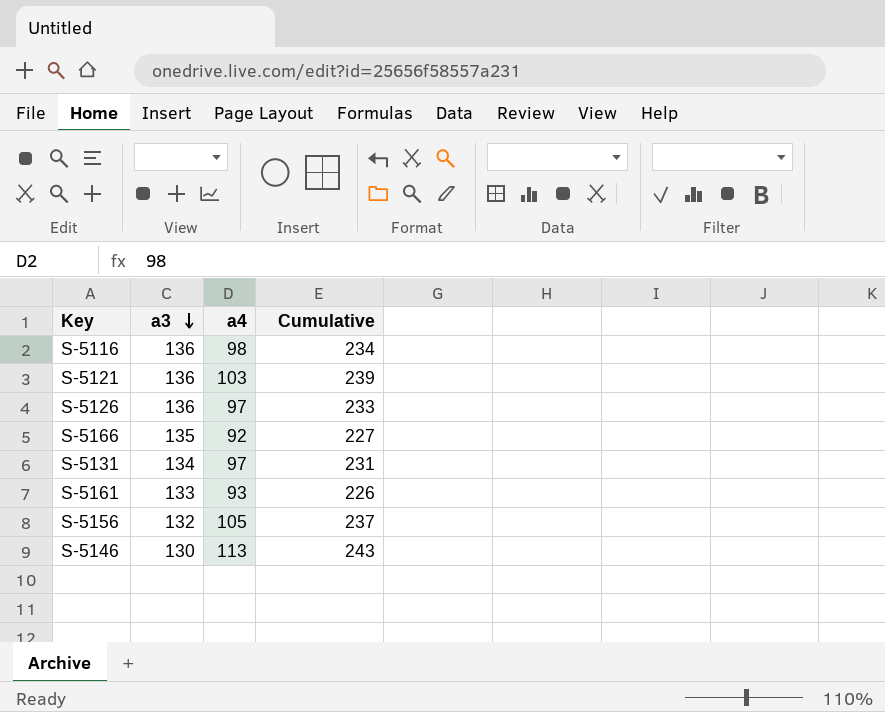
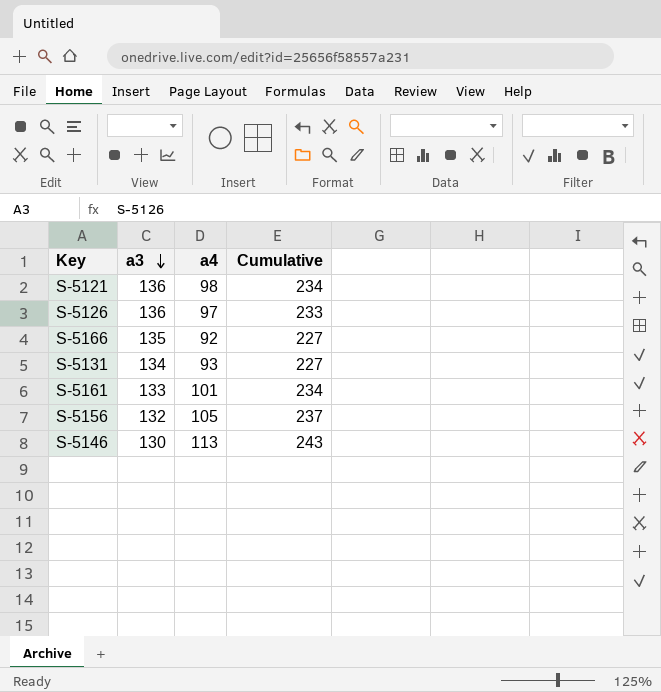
row S-5116: 136 | 98 | 234 -> none
S-5121 | a4: 103 -> 98
S-5121 | Cumulative: 239 -> 234
S-5131 | a4: 97 -> 93
S-5131 | Cumulative: 231 -> 227
S-5161 | a4: 93 -> 101
S-5161 | Cumulative: 226 -> 234

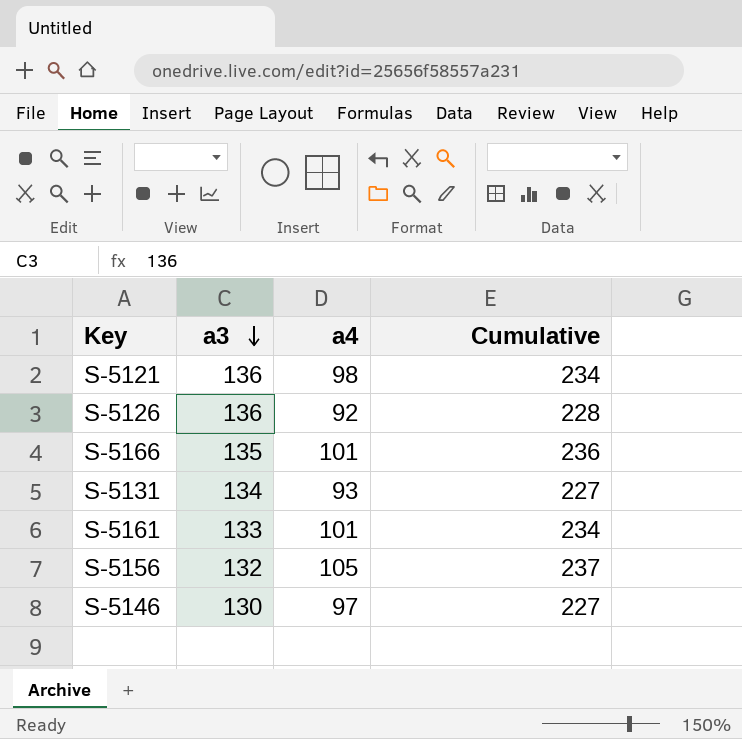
S-5126 | a4: 97 -> 92
S-5126 | Cumulative: 233 -> 228
S-5166 | a4: 92 -> 101
S-5166 | Cumulative: 227 -> 236
S-5146 | a4: 113 -> 97
S-5146 | Cumulative: 243 -> 227

